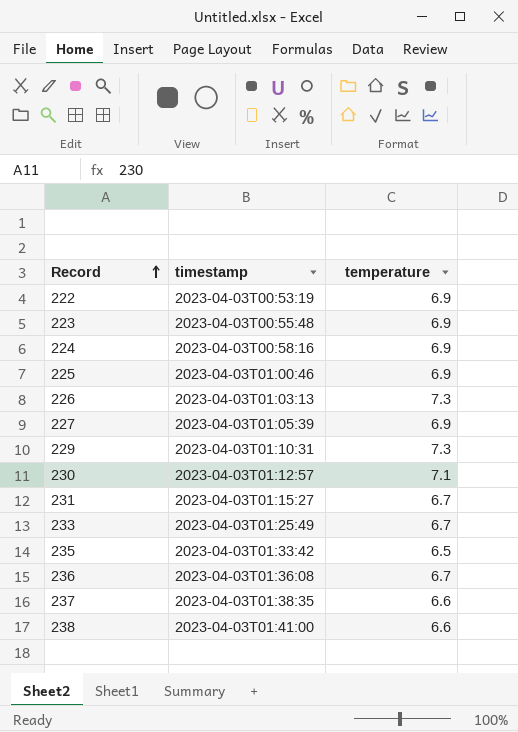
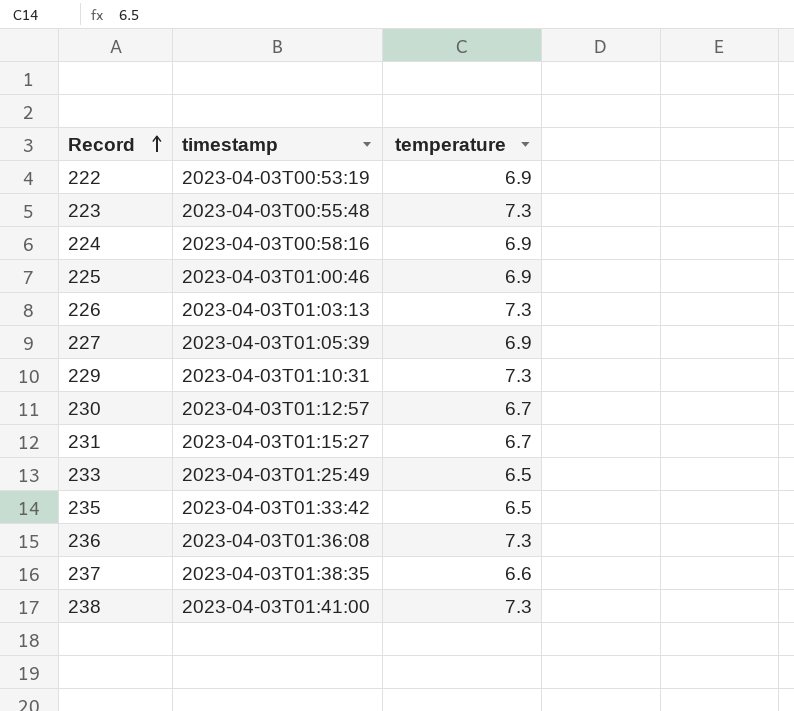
223 | temperature: 6.9 -> 7.3
230 | temperature: 7.1 -> 6.7
233 | temperature: 6.7 -> 6.5
236 | temperature: 6.7 -> 7.3
238 | temperature: 6.6 -> 7.3

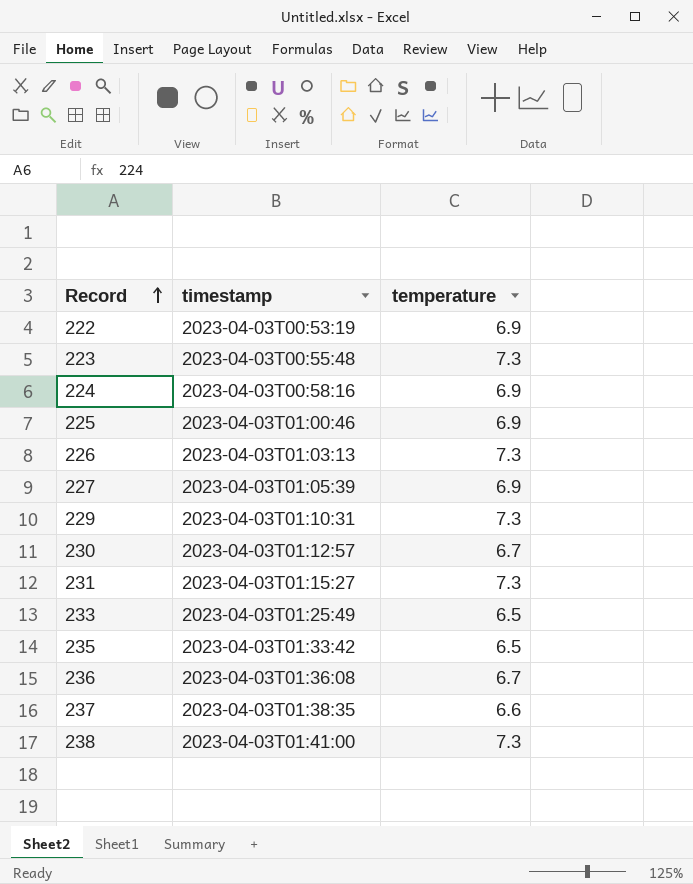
231 | temperature: 6.7 -> 7.3
236 | temperature: 7.3 -> 6.7

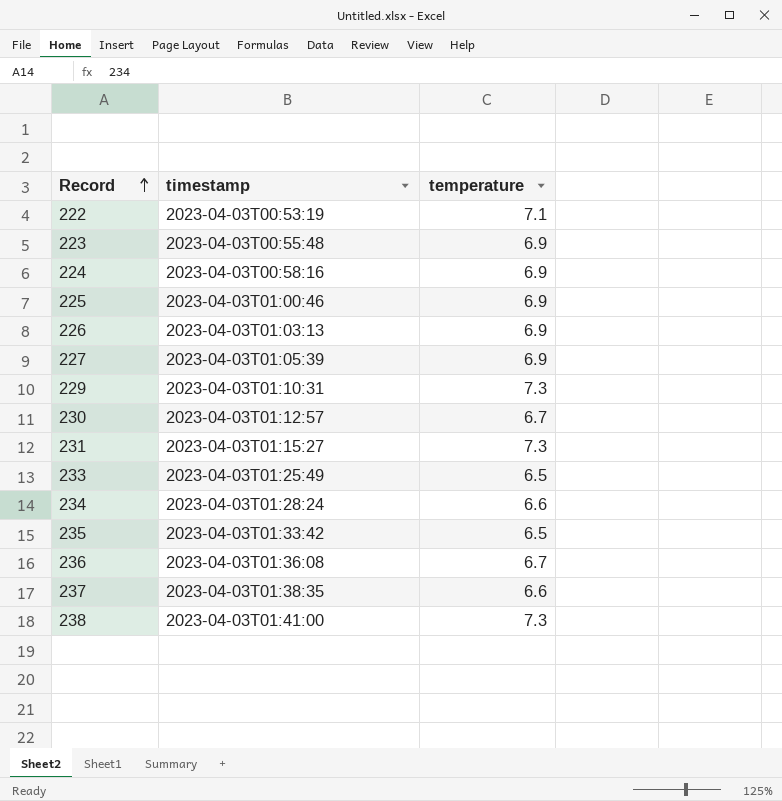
222 | temperature: 6.9 -> 7.1
223 | temperature: 7.3 -> 6.9
226 | temperature: 7.3 -> 6.9
row 234: none -> 2023-04-03T01:28:24 | 6.6

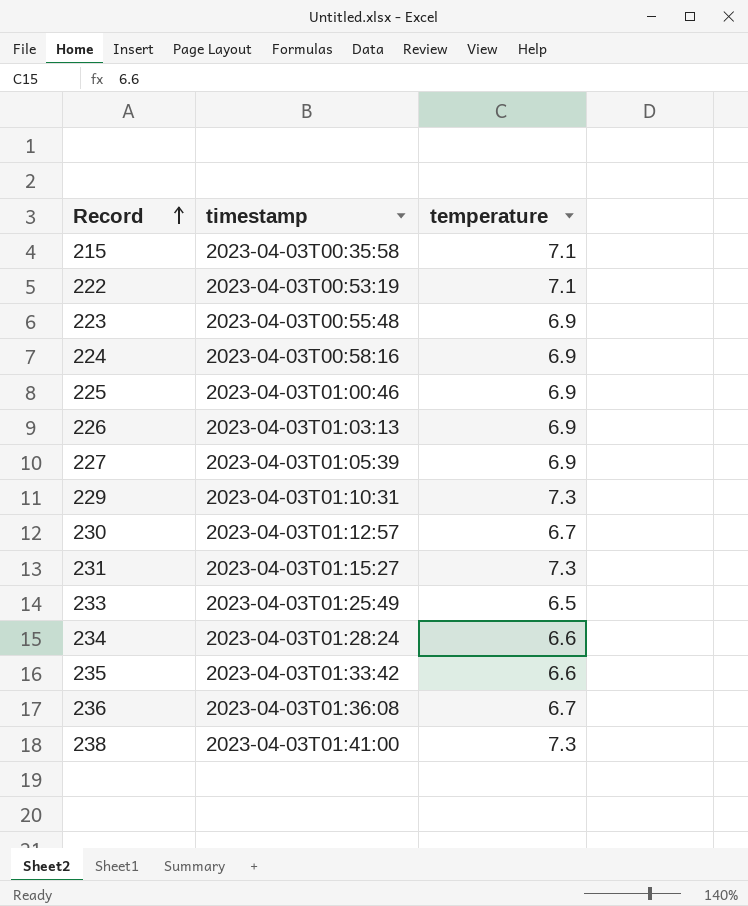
row 237: 2023-04-03T01:38:35 | 6.6 -> none
row 215: none -> 2023-04-03T00:35:58 | 7.1
235 | temperature: 6.5 -> 6.6

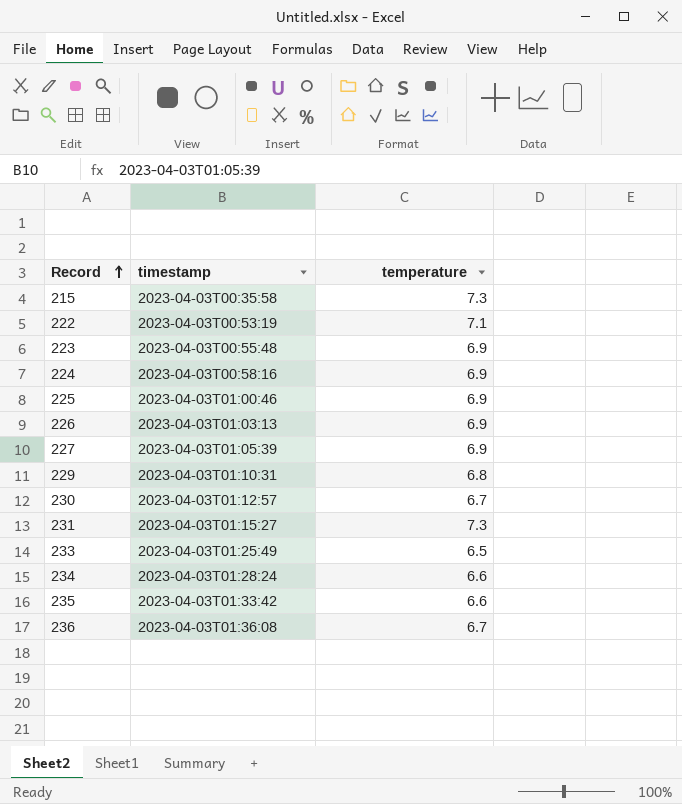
row 238: 2023-04-03T01:41:00 | 7.3 -> none
215 | temperature: 7.1 -> 7.3
229 | temperature: 7.3 -> 6.8

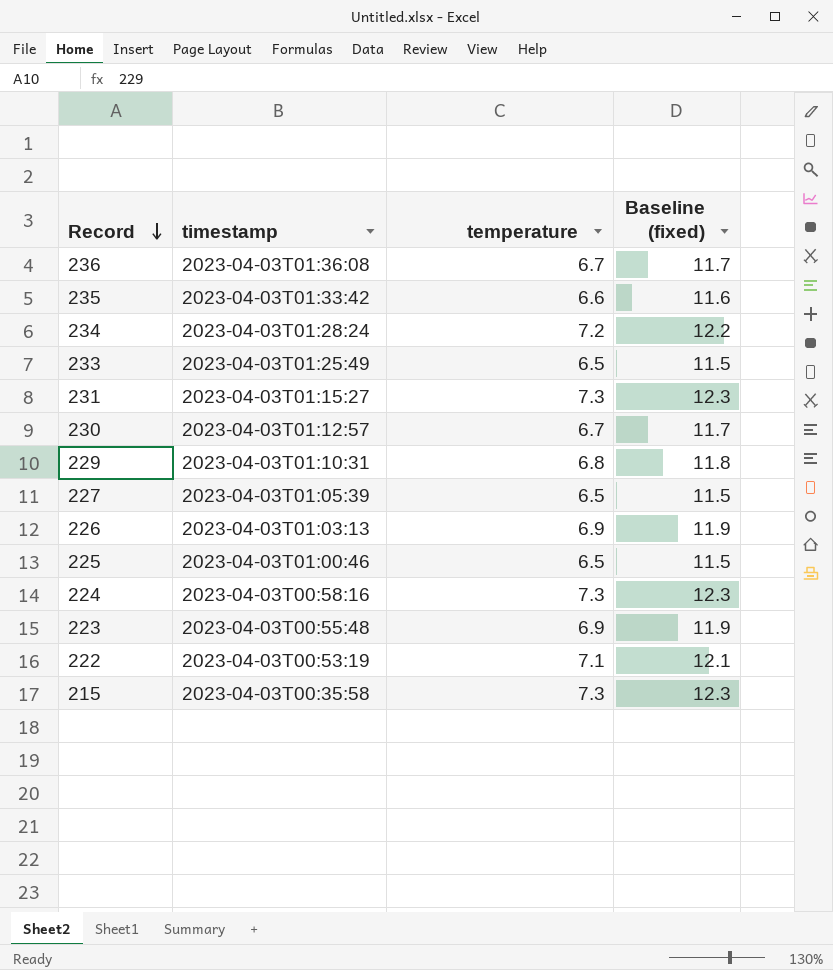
row order: Record ascending -> Record descending
column Baseline (fixed) | formula: none -> [temperature] + 5
234 | temperature: 6.6 -> 7.2
227 | temperature: 6.9 -> 6.5
225 | temperature: 6.9 -> 6.5
224 | temperature: 6.9 -> 7.3

